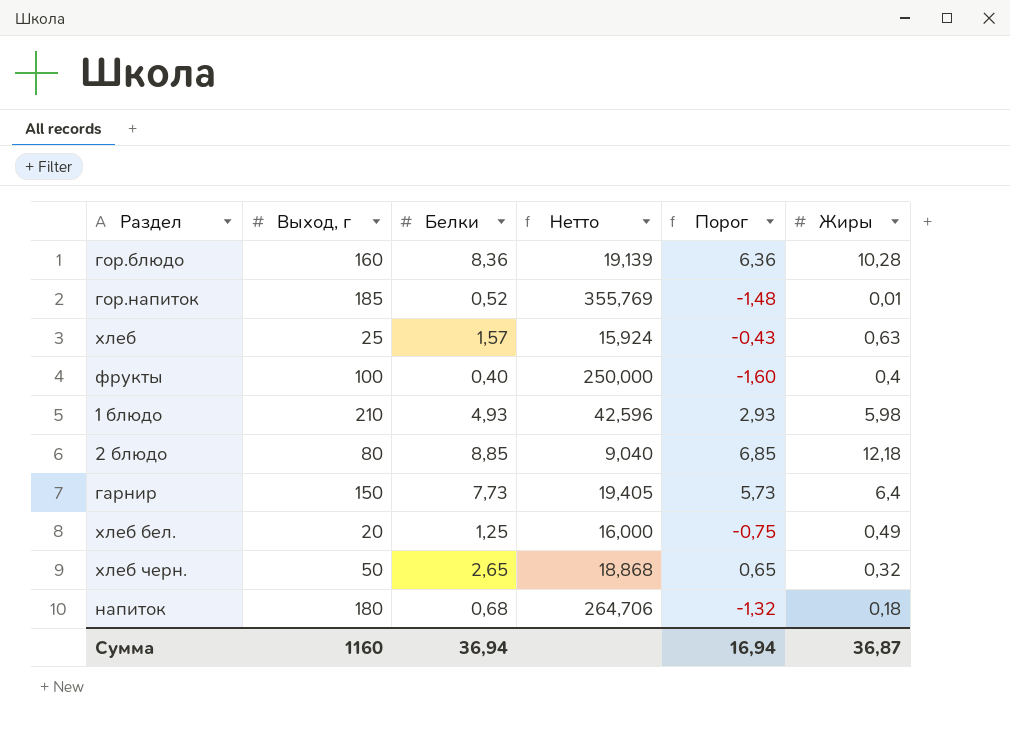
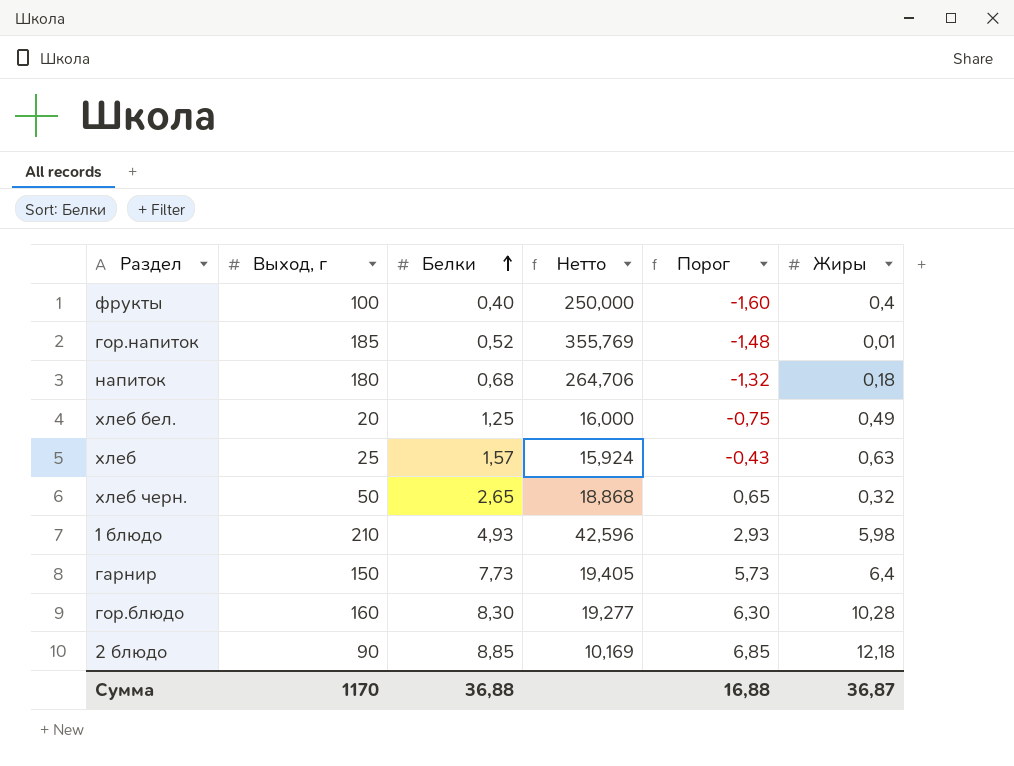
row order: none -> Белки ascending
гор.блюдо | Белки: 8,36 -> 8,30
гор.блюдо | Нетто: 19,139 -> 19,277
гор.блюдо | Порог: 6,36 -> 6,30
2 блюдо | Выход, г: 80 -> 90
2 блюдо | Нетто: 9,040 -> 10,169
Сумма | Выход, г: 1160 -> 1170
Сумма | Белки: 36,94 -> 36,88
Сумма | Порог: 16,94 -> 16,88

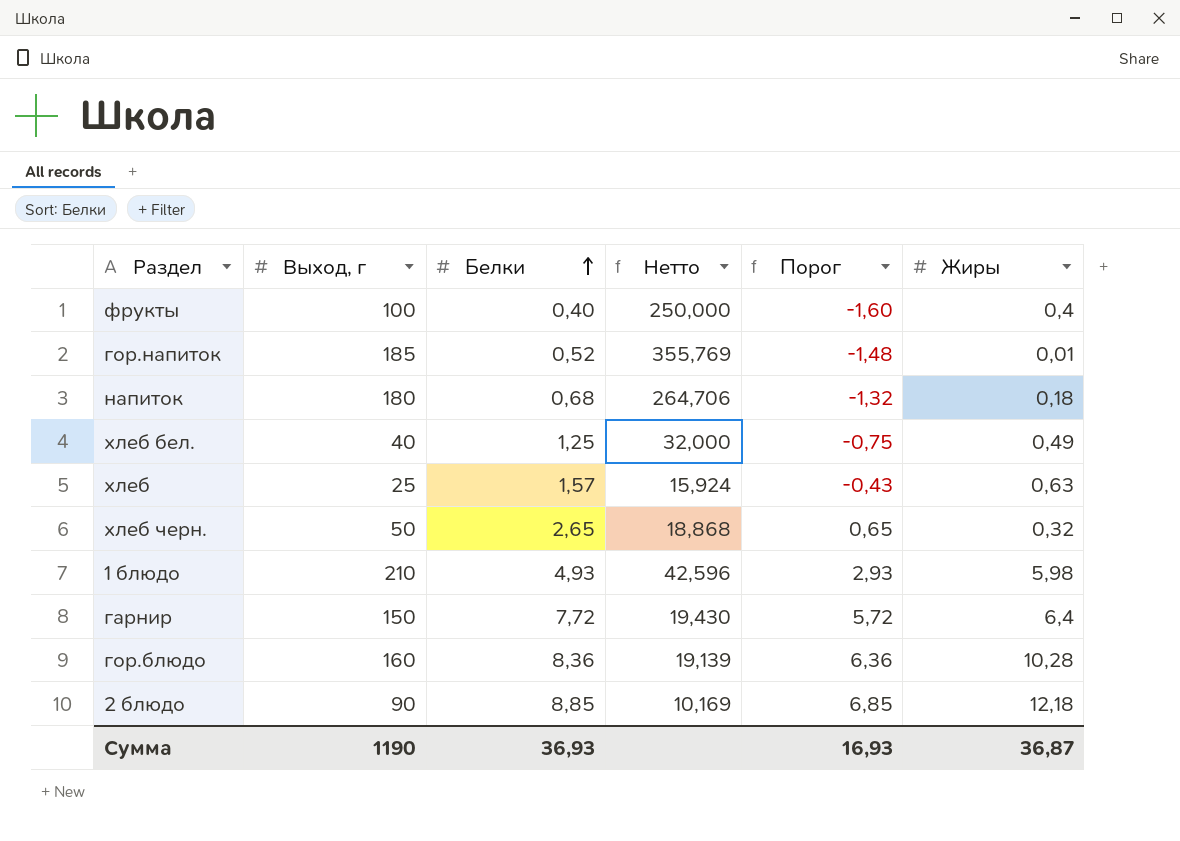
хлеб бел. | Выход, г: 20 -> 40
хлеб бел. | Нетто: 16,000 -> 32,000
гарнир | Белки: 7,73 -> 7,72
гарнир | Нетто: 19,405 -> 19,430
гарнир | Порог: 5,73 -> 5,72
гор.блюдо | Белки: 8,30 -> 8,36
гор.блюдо | Нетто: 19,277 -> 19,139
гор.блюдо | Порог: 6,30 -> 6,36
Сумма | Выход, г: 1170 -> 1190
Сумма | Белки: 36,88 -> 36,93
Сумма | Порог: 16,88 -> 16,93

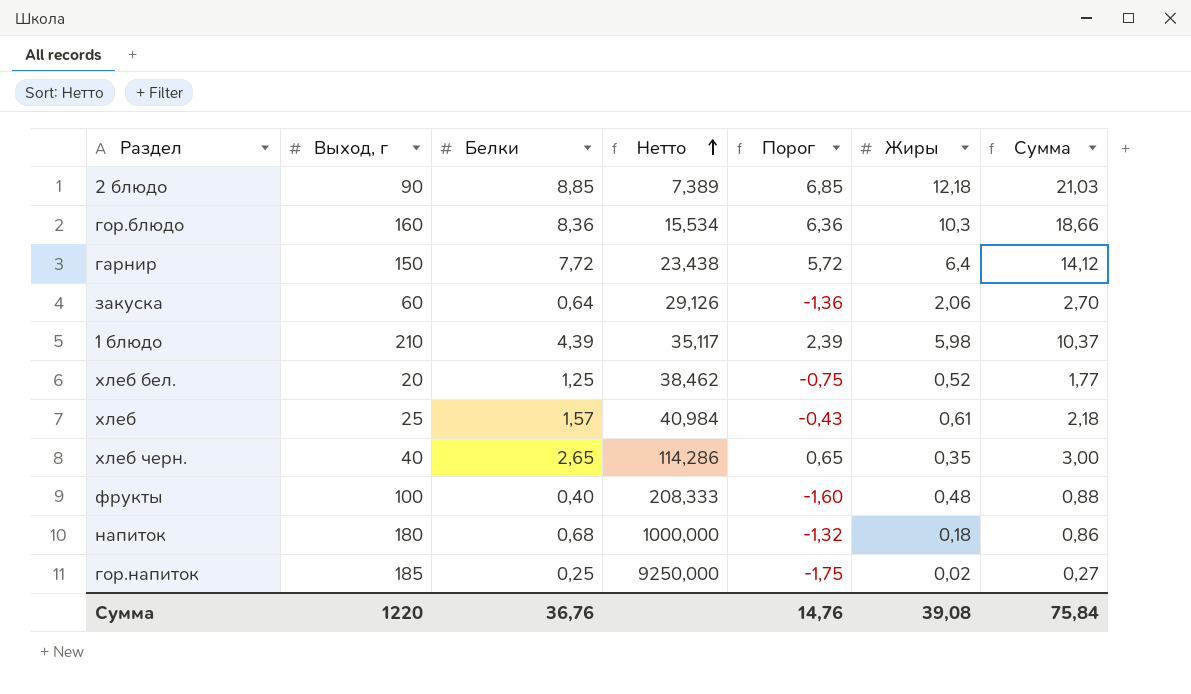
row order: Белки ascending -> Нетто ascending
column Нетто | formula: [Выход, г] / [Белки] -> [Выход, г] / [Жиры]
column Сумма | formula: none -> [Белки] + [Жиры]
гор.блюдо | Жиры: 10,28 -> 10,3
row закуска: none -> 60 | 0,64 | 29,126 | -1,36 | 2,06 | 2,70
1 блюдо | Белки: 4,93 -> 4,39
1 блюдо | Порог: 2,93 -> 2,39
хлеб бел. | Выход, г: 40 -> 20
хлеб бел. | Жиры: 0,49 -> 0,52
хлеб | Жиры: 0,63 -> 0,61
хлеб черн. | Выход, г: 50 -> 40
хлеб черн. | Жиры: 0,32 -> 0,35
фрукты | Жиры: 0,4 -> 0,48
гор.напиток | Белки: 0,52 -> 0,25
гор.напиток | Порог: -1,48 -> -1,75
гор.напиток | Жиры: 0,01 -> 0,02
Сумма | Выход, г: 1190 -> 1220
Сумма | Белки: 36,93 -> 36,76
Сумма | Порог: 16,93 -> 14,76
Сумма | Жиры: 36,87 -> 39,08

